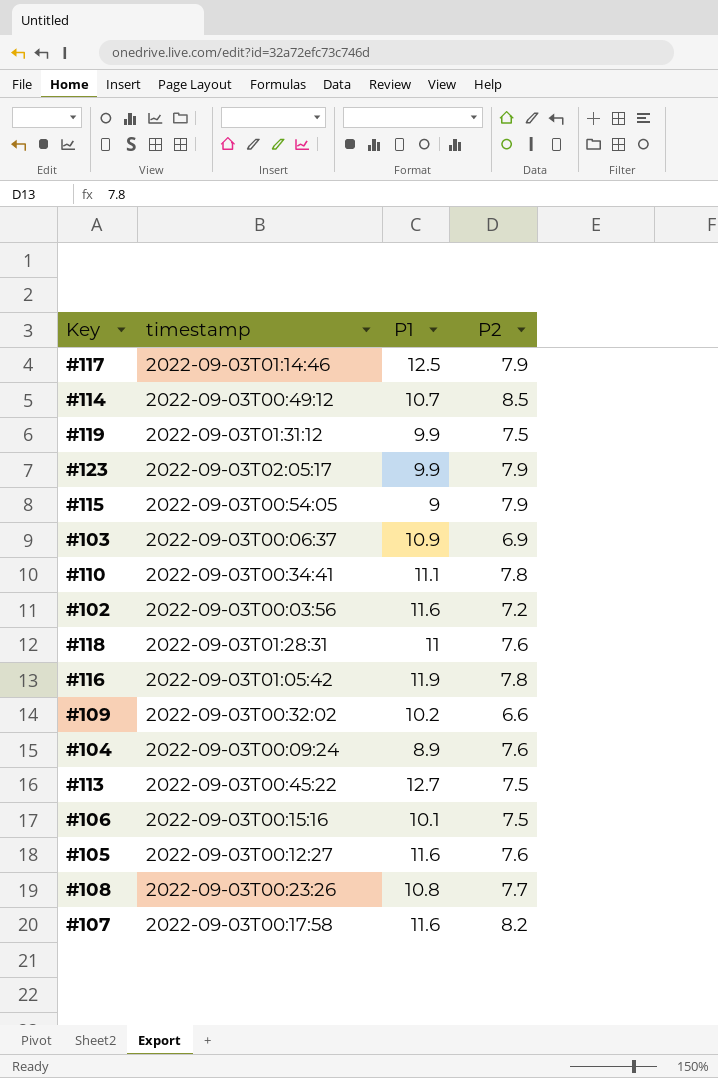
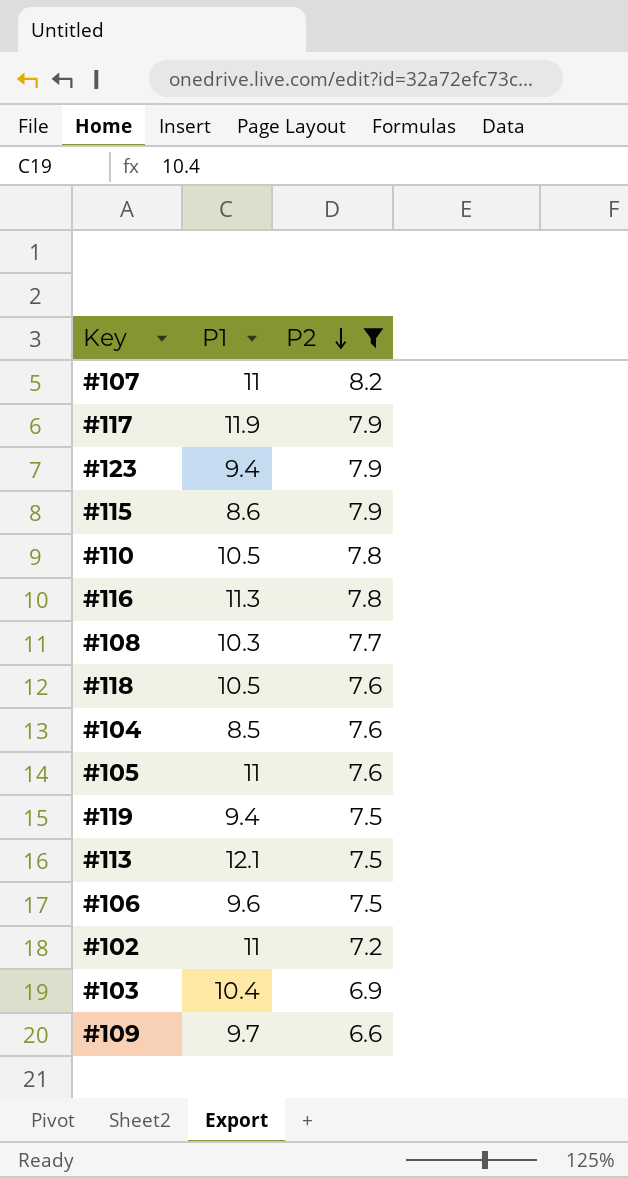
filter: none -> P2 != 8.5
row order: none -> P2 descending
column timestamp | position: 2 -> none
#107 | P1: 11.6 -> 11
#117 | P1: 12.5 -> 11.9
#123 | P1: 9.9 -> 9.4
#115 | P1: 9 -> 8.6
#110 | P1: 11.1 -> 10.5
#116 | P1: 11.9 -> 11.3
#108 | P1: 10.8 -> 10.3
#118 | P1: 11 -> 10.5
#104 | P1: 8.9 -> 8.5
#105 | P1: 11.6 -> 11
#119 | P1: 9.9 -> 9.4
#113 | P1: 12.7 -> 12.1
#106 | P1: 10.1 -> 9.6
#102 | P1: 11.6 -> 11
#103 | P1: 10.9 -> 10.4
#109 | P1: 10.2 -> 9.7

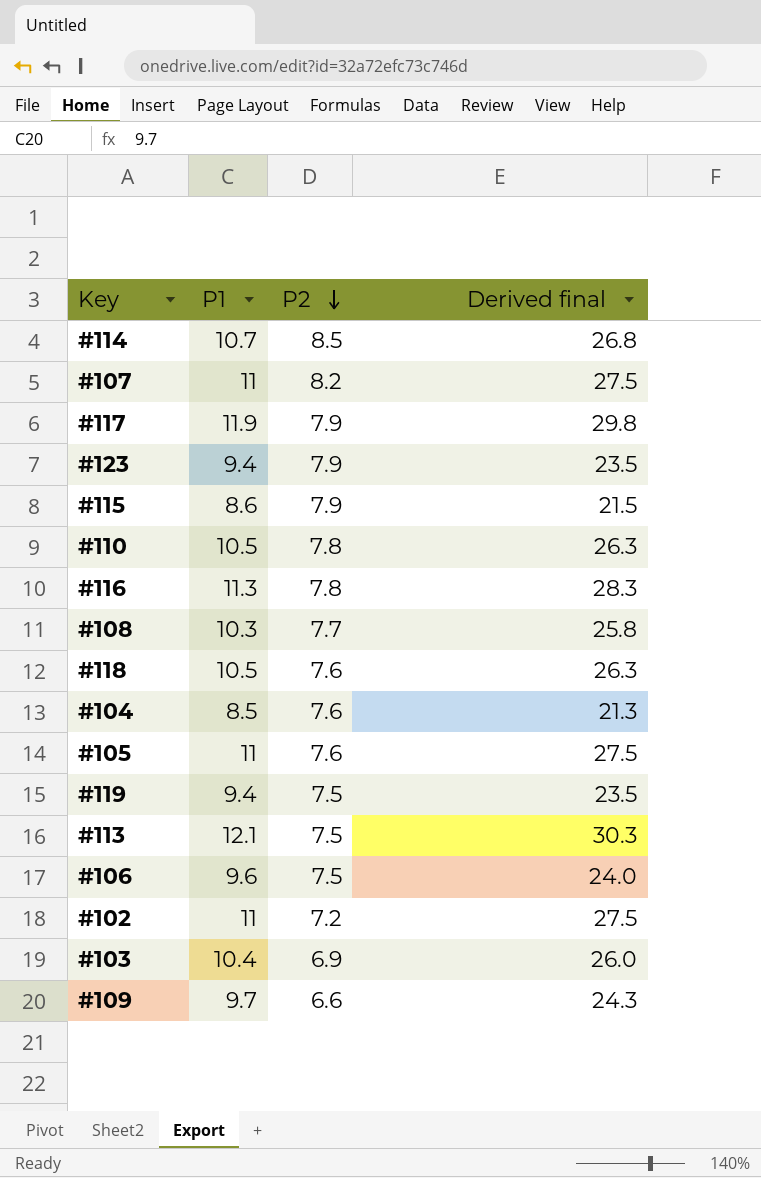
filter: P2 != 8.5 -> none
column Derived final | formula: none -> [P1] * 2.5

